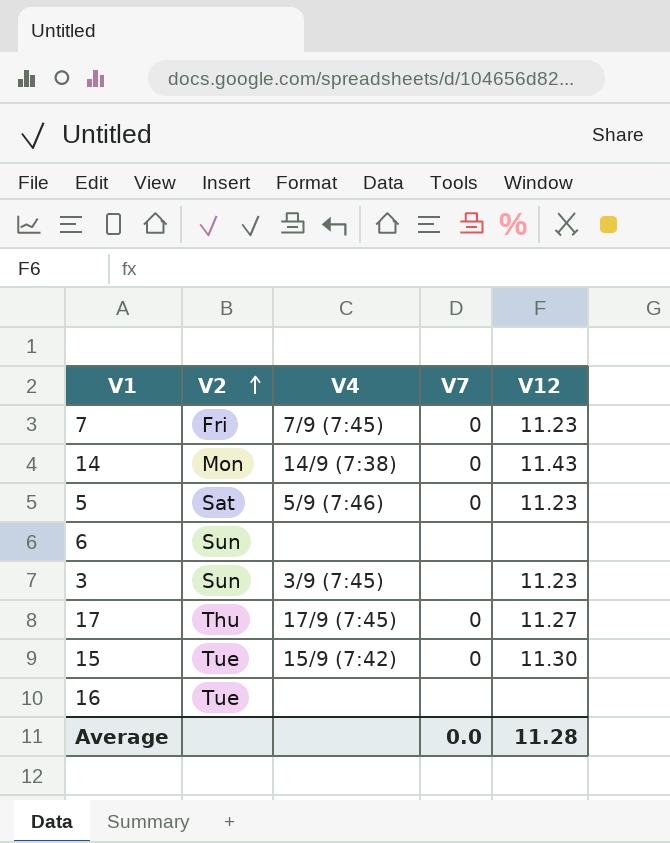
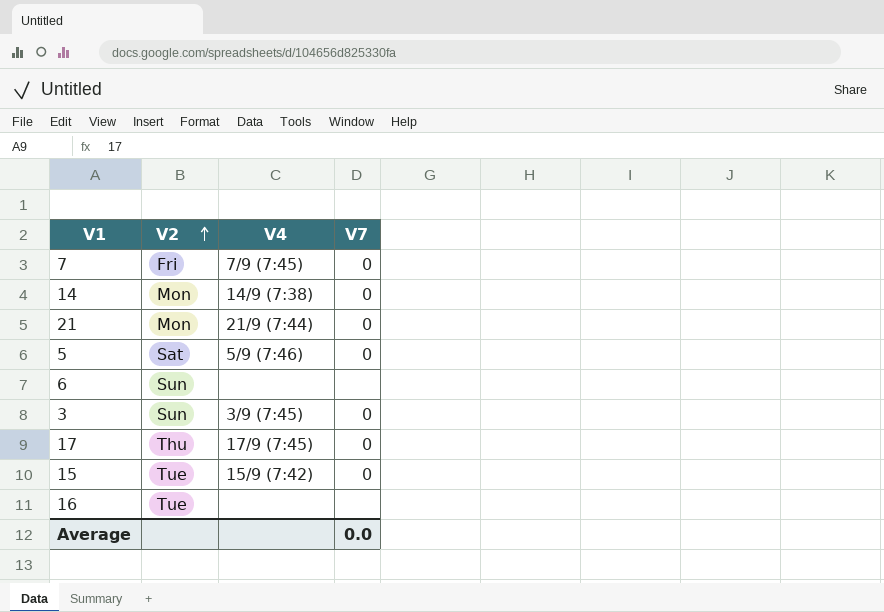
column V12 | position: 5 -> none
row 21: none -> Mon | 21/9 (7:44) | 0
3 | V7: none -> 0

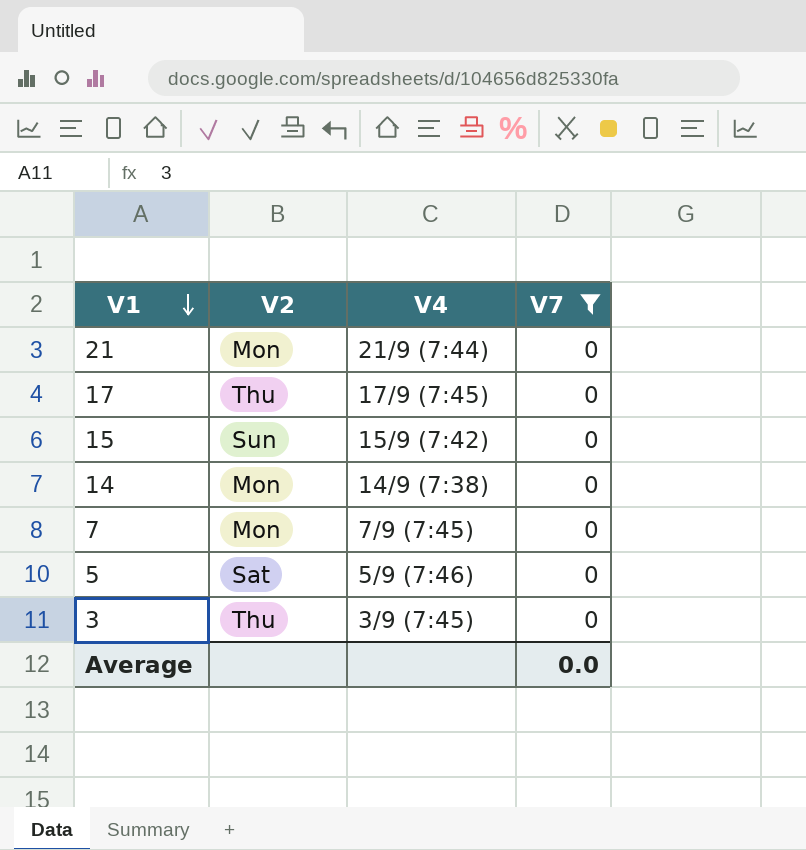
filter: none -> V7 = 0
row order: V2 ascending -> V1 descending
15 | V2: Tue -> Sun
7 | V2: Fri -> Mon
3 | V2: Sun -> Thu

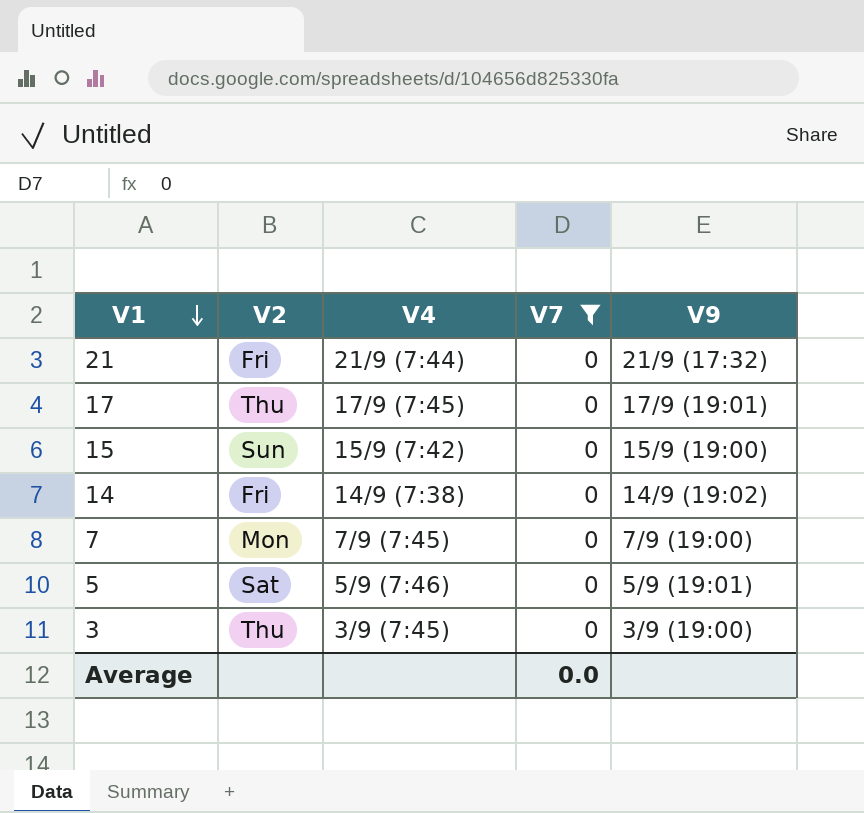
column V9 | position: none -> 5
21 | V2: Mon -> Fri
14 | V2: Mon -> Fri

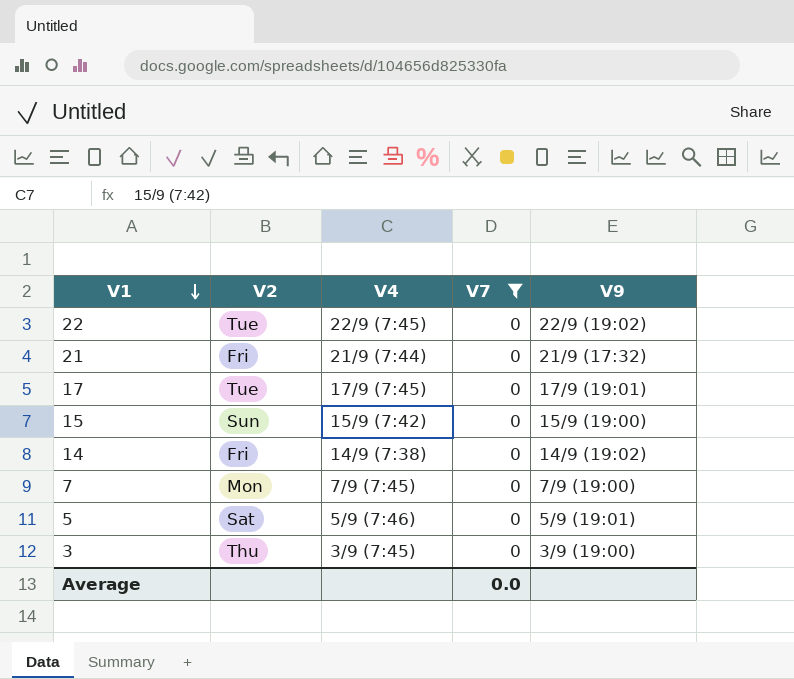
row 22: none -> Tue | 22/9 (7:45) | 0 | 22/9 (19:02)
17 | V2: Thu -> Tue

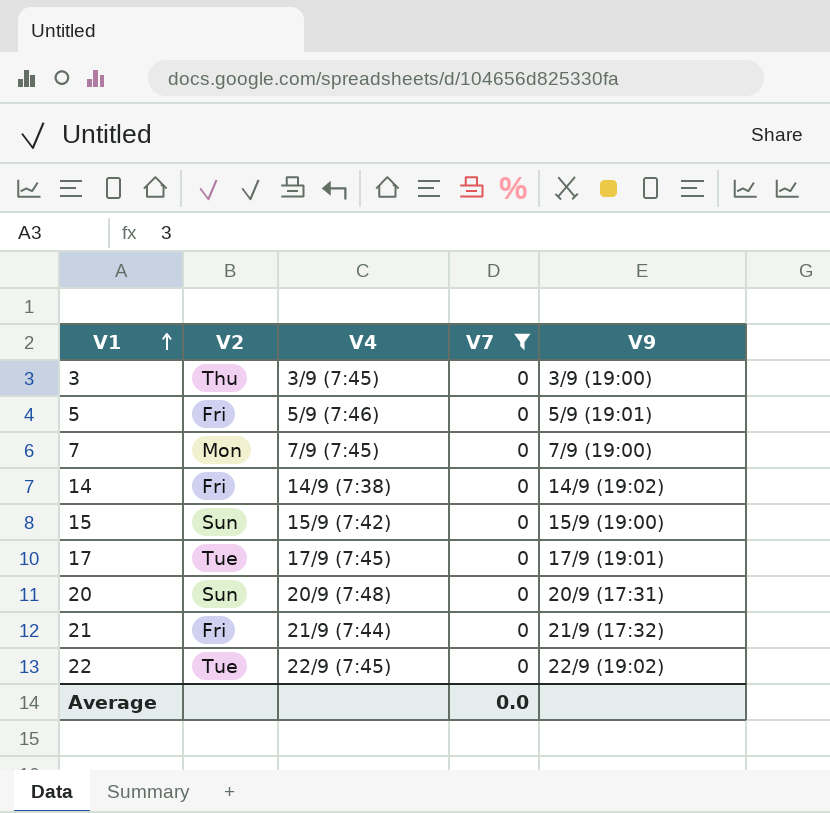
row order: V1 descending -> V1 ascending
5 | V2: Sat -> Fri
row 20: none -> Sun | 20/9 (7:48) | 0 | 20/9 (17:31)

